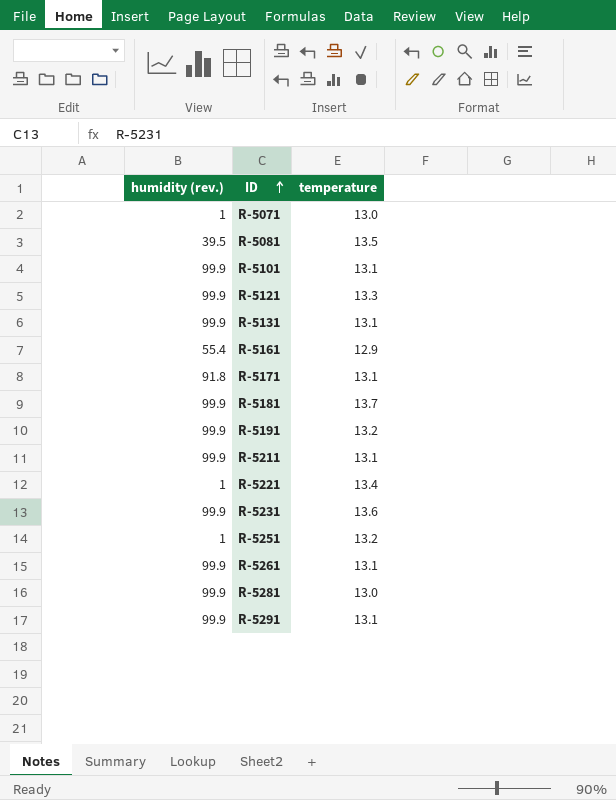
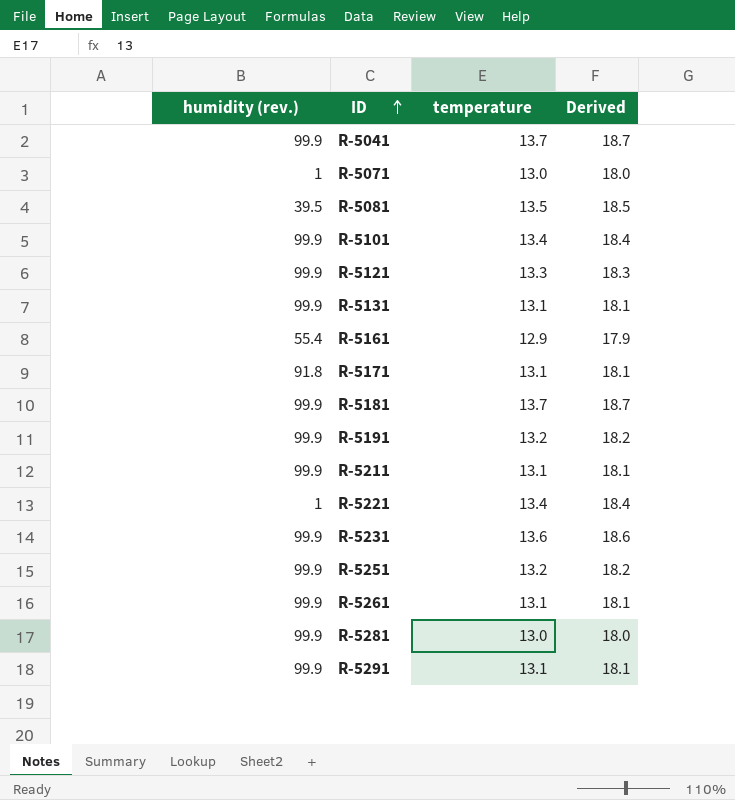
column Derived | formula: none -> [temperature] + 5
row R-5041: none -> 99.9 | 13.7 | 18.7
R-5101 | temperature: 13.1 -> 13.4
R-5251 | humidity (rev.): 1 -> 99.9

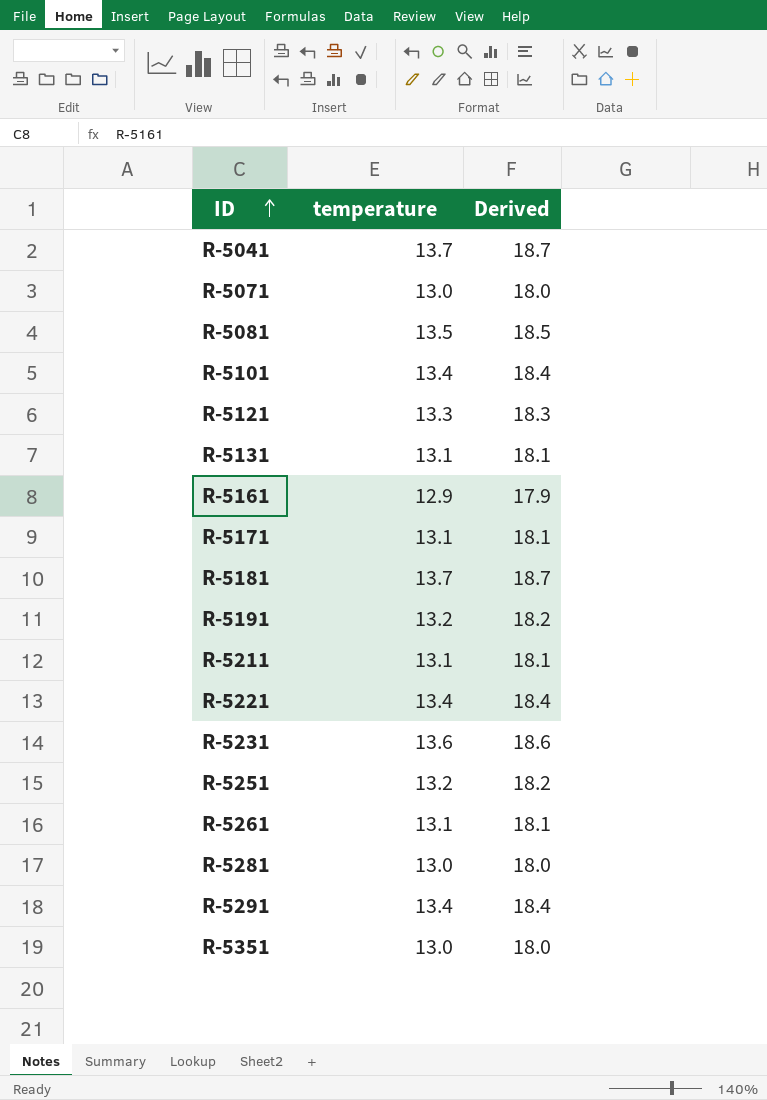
column humidity (rev.) | position: 1 -> none
R-5291 | temperature: 13.1 -> 13.4
R-5291 | Derived: 18.1 -> 18.4
row R-5351: none -> 13.0 | 18.0

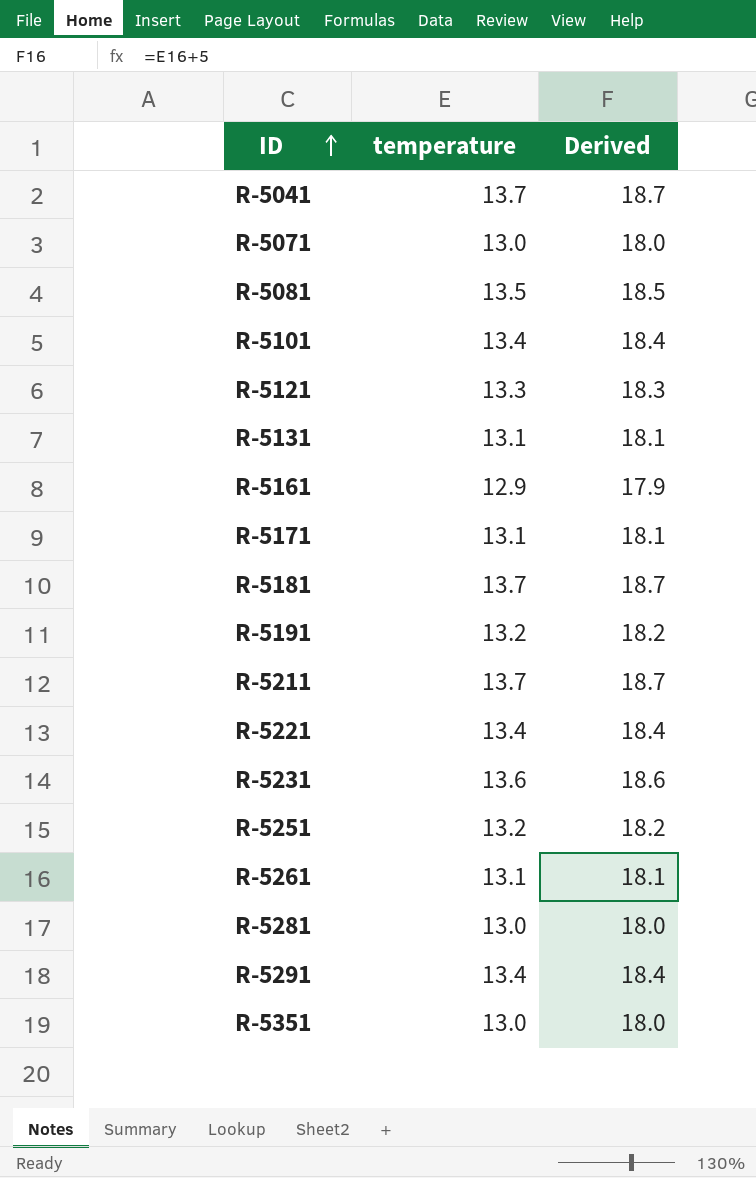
R-5211 | temperature: 13.1 -> 13.7
R-5211 | Derived: 18.1 -> 18.7

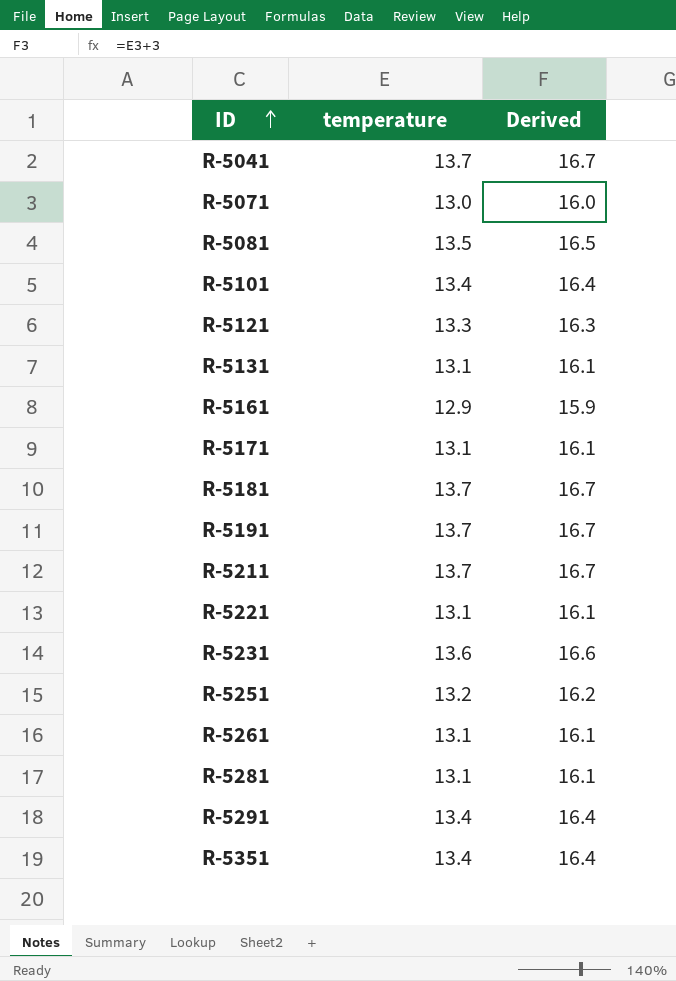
column Derived | formula: [temperature] + 5 -> [temperature] + 3
R-5191 | temperature: 13.2 -> 13.7
R-5221 | temperature: 13.4 -> 13.1
R-5281 | temperature: 13.0 -> 13.1
R-5351 | temperature: 13.0 -> 13.4

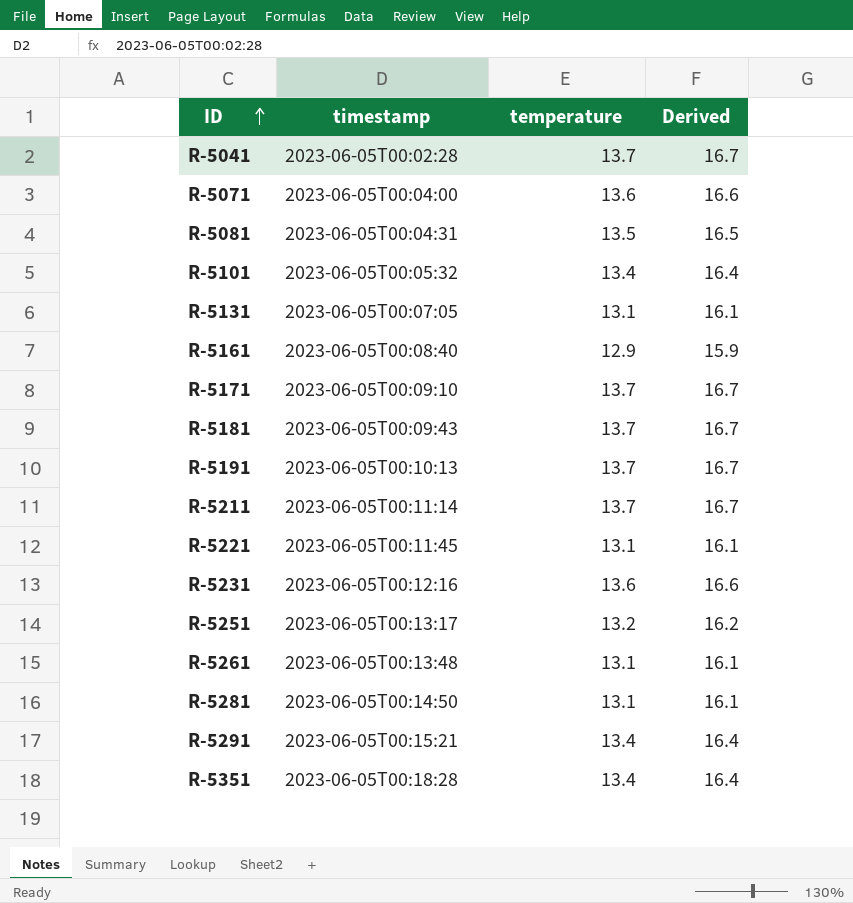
column timestamp | position: none -> 2
row R-5121: 13.3 | 16.3 -> none
R-5071 | temperature: 13.0 -> 13.6
R-5071 | Derived: 16.0 -> 16.6
R-5171 | temperature: 13.1 -> 13.7
R-5171 | Derived: 16.1 -> 16.7

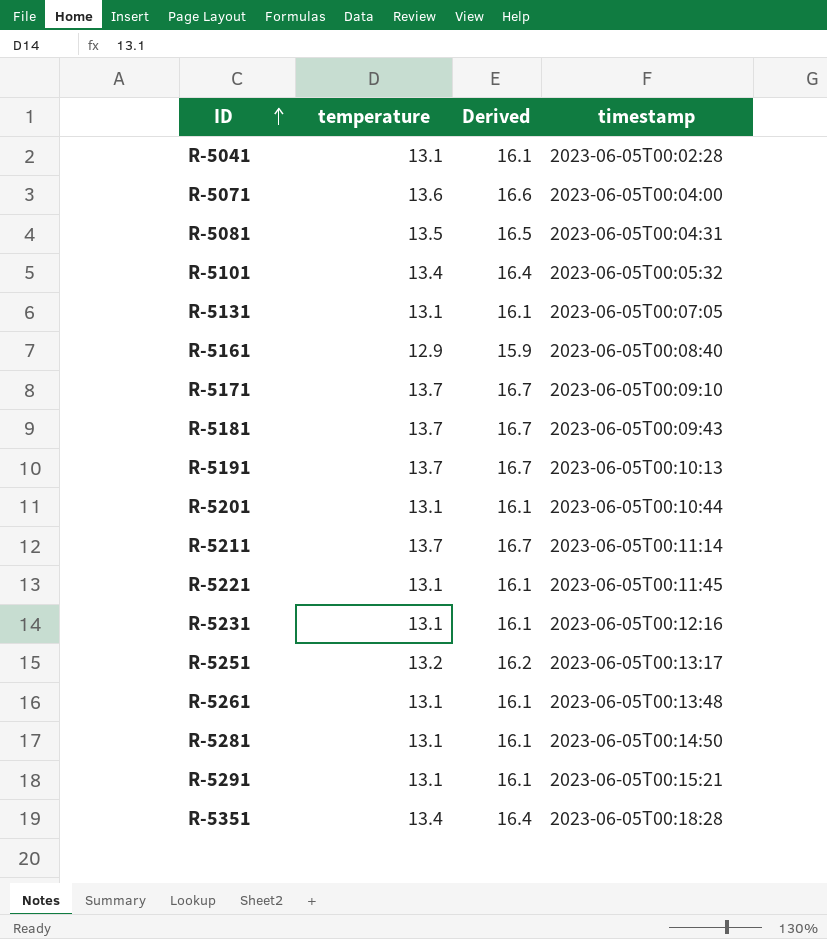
column timestamp | position: 2 -> 4
R-5041 | temperature: 13.7 -> 13.1
R-5041 | Derived: 16.7 -> 16.1
row R-5201: none -> 13.1 | 16.1 | 2023-06-05T00:10:44
R-5231 | temperature: 13.6 -> 13.1
R-5231 | Derived: 16.6 -> 16.1
R-5291 | temperature: 13.4 -> 13.1
R-5291 | Derived: 16.4 -> 16.1

